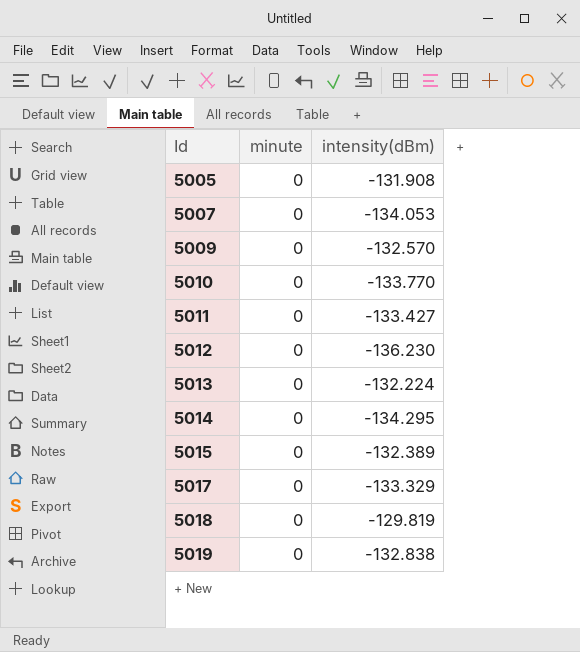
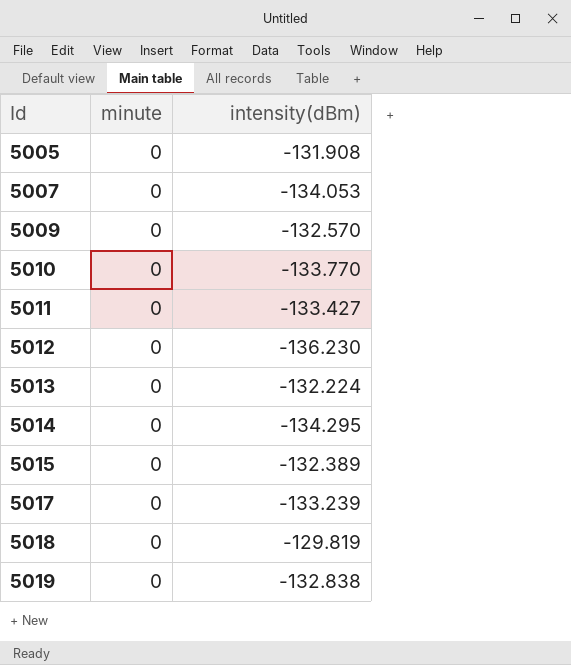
5017 | intensity(dBm): -133.329 -> -133.239

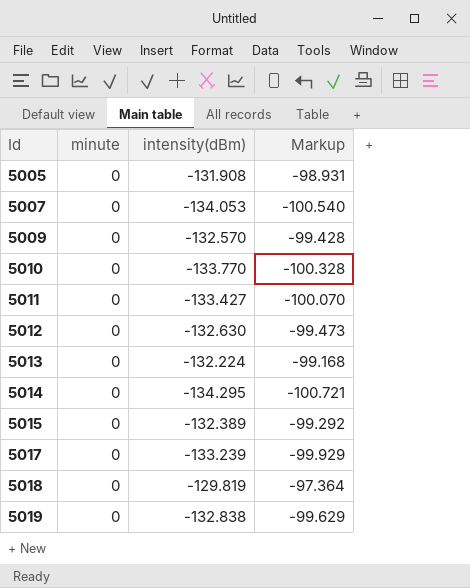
column Markup | formula: none -> [intensity(dBm)] * 0.75
5012 | intensity(dBm): -136.230 -> -132.630

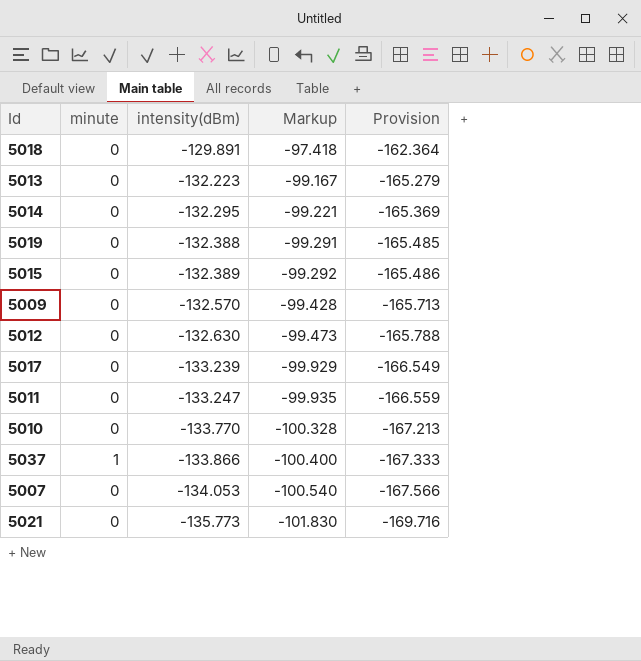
row order: Id ascending -> intensity(dBm) descending
column Provision | formula: none -> [intensity(dBm)] * 1.25
row 5005: 0 | -131.908 | -98.931 -> none
5018 | intensity(dBm): -129.819 -> -129.891
5018 | Markup: -97.364 -> -97.418
5013 | intensity(dBm): -132.224 -> -132.223
5013 | Markup: -99.168 -> -99.167
5014 | intensity(dBm): -134.295 -> -132.295
5014 | Markup: -100.721 -> -99.221
5019 | intensity(dBm): -132.838 -> -132.388
5019 | Markup: -99.629 -> -99.291
5011 | intensity(dBm): -133.427 -> -133.247
5011 | Markup: -100.070 -> -99.935
row 5037: none -> 1 | -133.866 | -100.400 | -167.333
row 5021: none -> 0 | -135.773 | -101.830 | -169.716

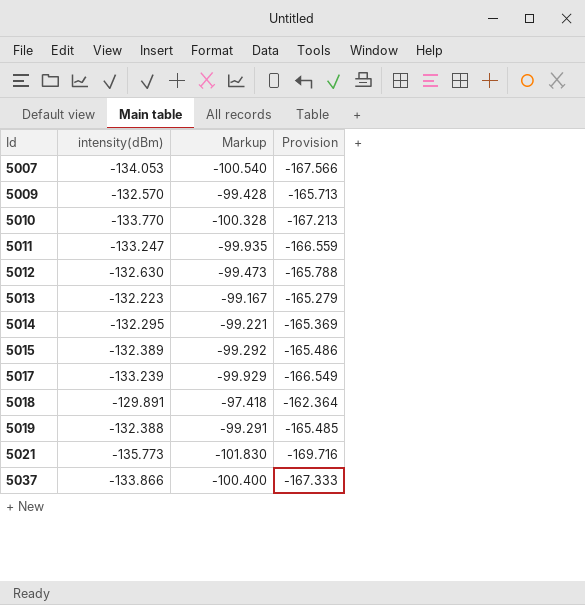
row order: intensity(dBm) descending -> Id ascending
column minute | position: 2 -> none

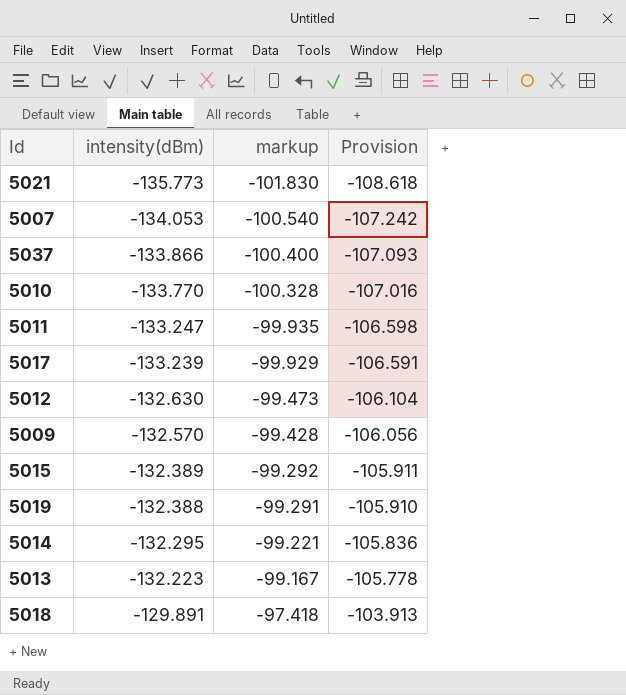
row order: Id ascending -> intensity(dBm) ascending
column name: Markup -> markup
column Provision | formula: [intensity(dBm)] * 1.25 -> [intensity(dBm)] * 0.8

